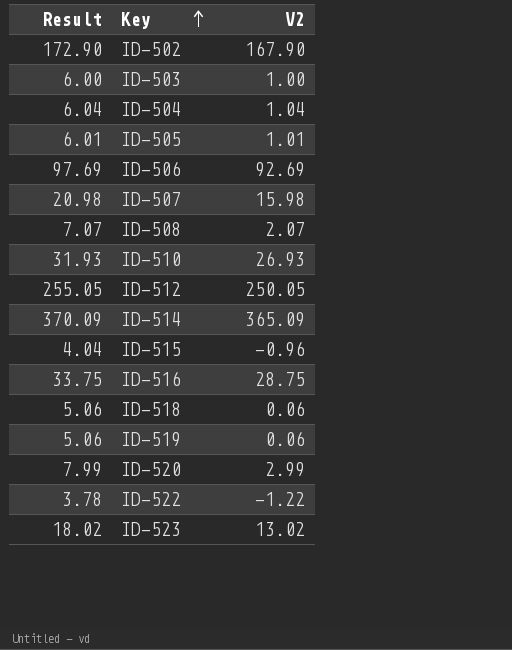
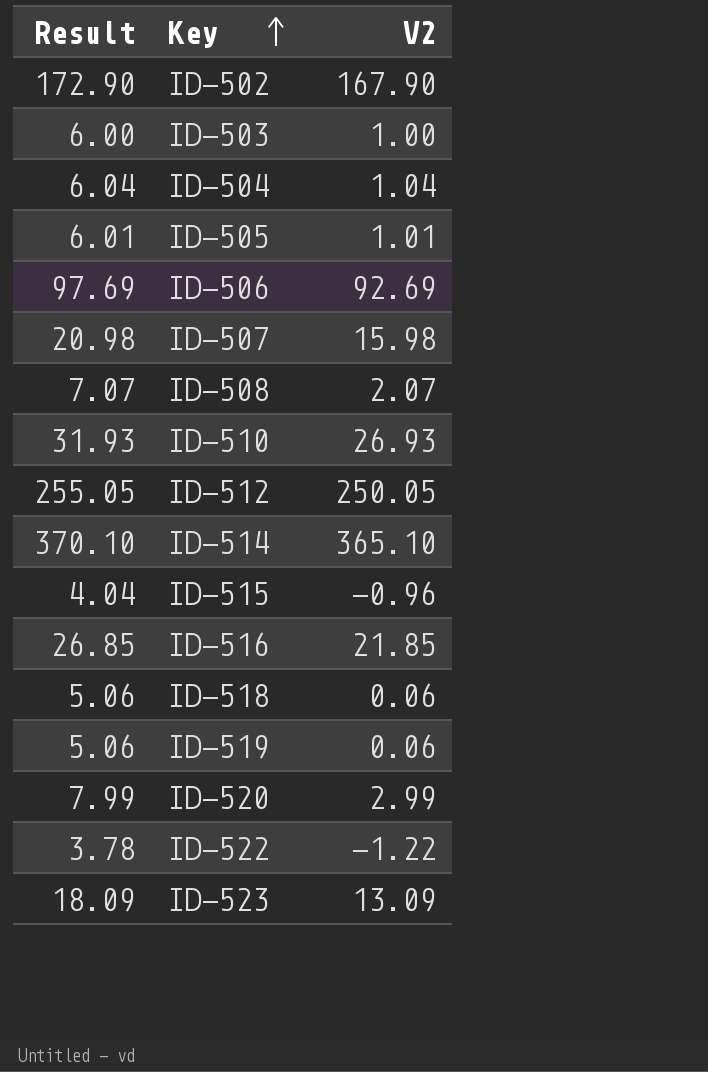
ID-514 | Result: 370.09 -> 370.10
ID-514 | V2: 365.09 -> 365.10
ID-516 | Result: 33.75 -> 26.85
ID-516 | V2: 28.75 -> 21.85
ID-523 | Result: 18.02 -> 18.09
ID-523 | V2: 13.02 -> 13.09

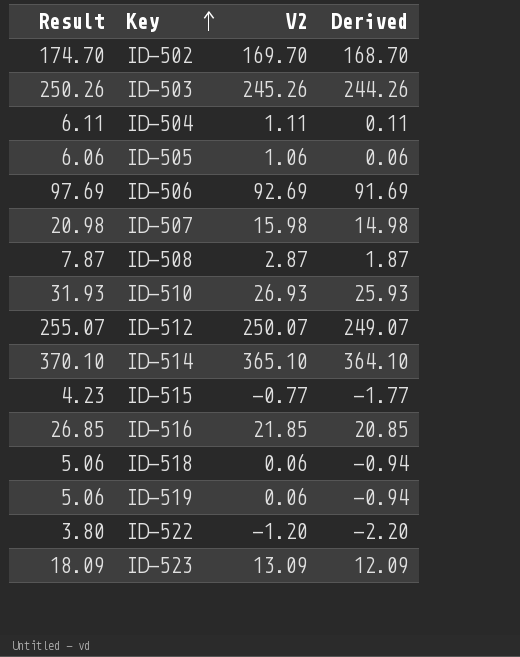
column Derived | formula: none -> [V2] - 1
row ID-520: 7.99 | 2.99 -> none
ID-502 | Result: 172.90 -> 174.70
ID-502 | V2: 167.90 -> 169.70
ID-503 | Result: 6.00 -> 250.26
ID-503 | V2: 1.00 -> 245.26
ID-504 | Result: 6.04 -> 6.11
ID-504 | V2: 1.04 -> 1.11
ID-505 | Result: 6.01 -> 6.06
ID-505 | V2: 1.01 -> 1.06
ID-508 | Result: 7.07 -> 7.87
ID-508 | V2: 2.07 -> 2.87
ID-512 | Result: 255.05 -> 255.07
ID-512 | V2: 250.05 -> 250.07
ID-515 | Result: 4.04 -> 4.23
ID-515 | V2: -0.96 -> -0.77
ID-522 | Result: 3.78 -> 3.80
ID-522 | V2: -1.22 -> -1.20

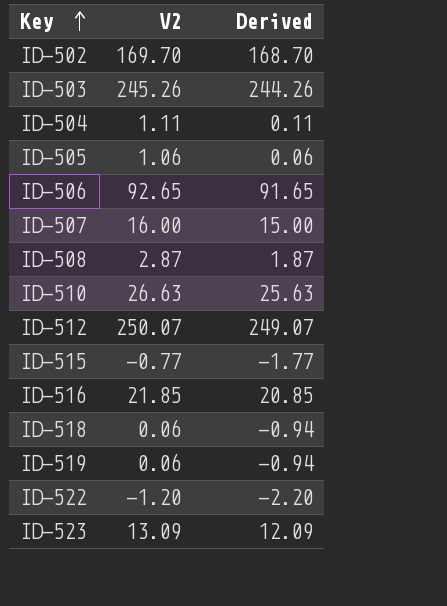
column Result | formula: [V2] + 5 -> none
row ID-514: 370.10 | 365.10 | 364.10 -> none
ID-506 | V2: 92.69 -> 92.65
ID-506 | Derived: 91.69 -> 91.65
ID-507 | V2: 15.98 -> 16.00
ID-507 | Derived: 14.98 -> 15.00
ID-510 | V2: 26.93 -> 26.63
ID-510 | Derived: 25.93 -> 25.63

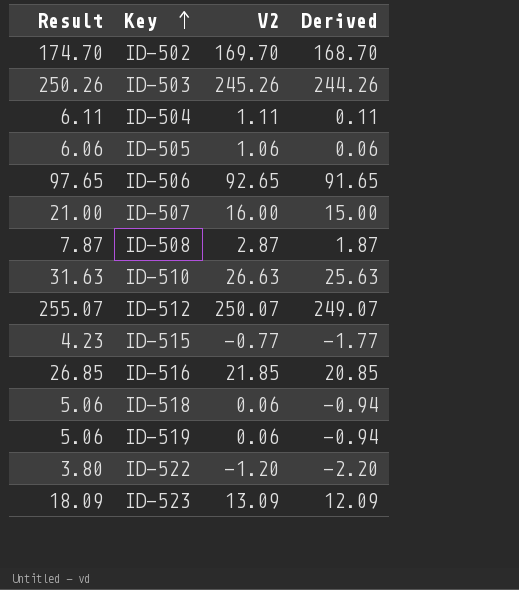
column Result | formula: none -> [V2] + 5

